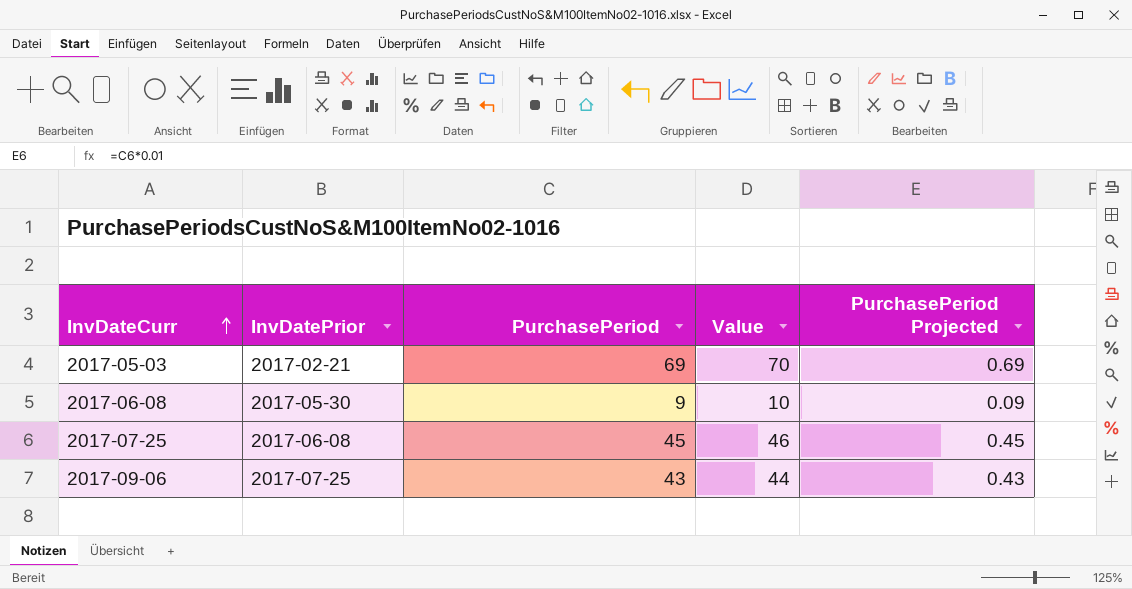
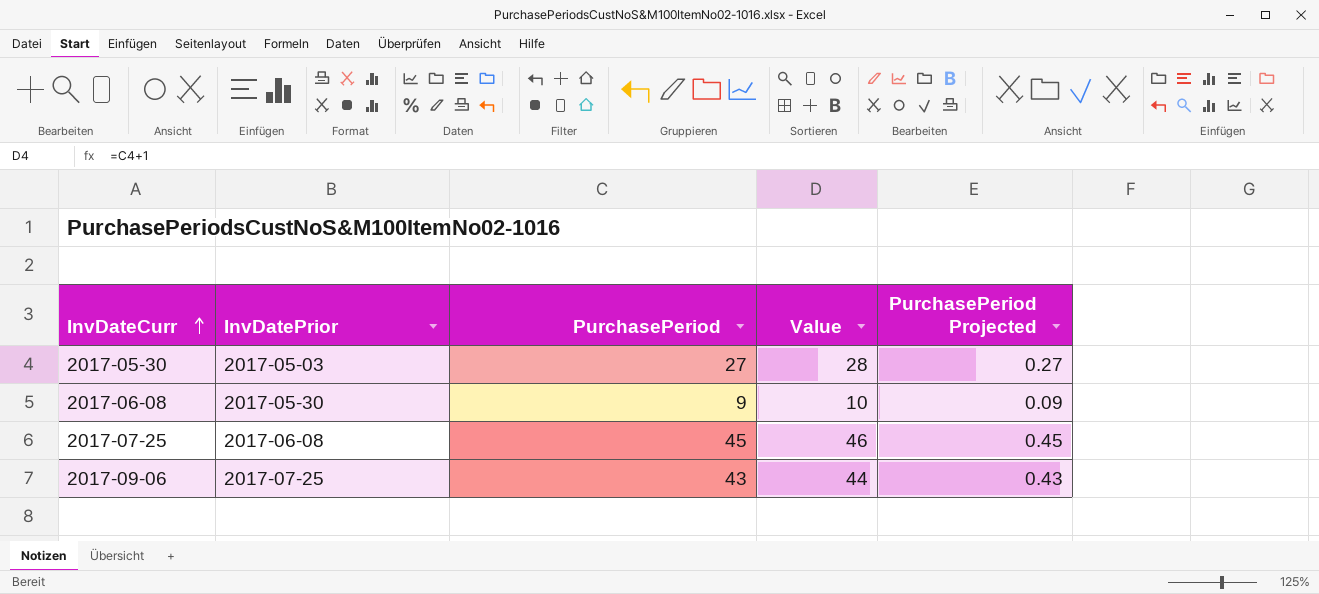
row 2017-05-03: 2017-02-21 | 69 | 70 | 0.69 -> none
row 2017-05-30: none -> 2017-05-03 | 27 | 28 | 0.27

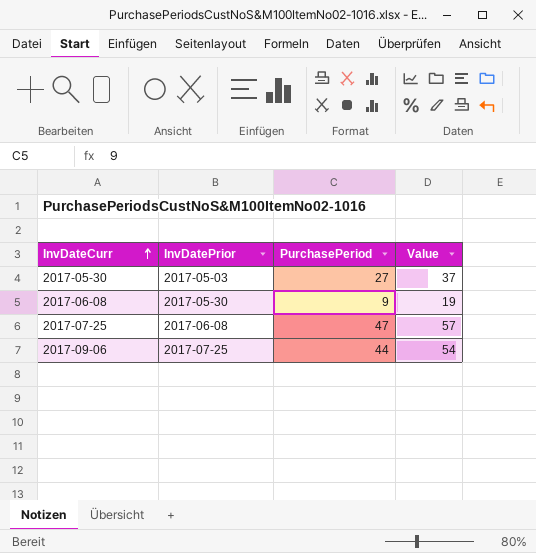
column PurchasePeriod Projected | formula: [PurchasePeriod] * 0.01 -> none
column Value | formula: [PurchasePeriod] + 1 -> [PurchasePeriod] + 10
2017-07-25 | PurchasePeriod: 45 -> 47
2017-09-06 | PurchasePeriod: 43 -> 44

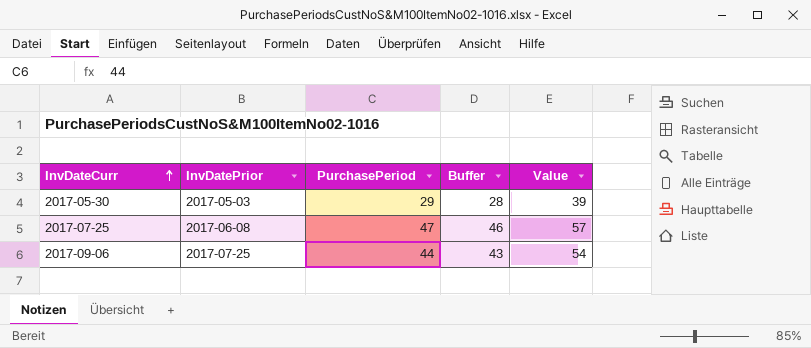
column Buffer | formula: none -> [PurchasePeriod] - 1
row 2017-06-08: 2017-05-30 | 9 | 19 -> none
2017-05-30 | PurchasePeriod: 27 -> 29
2017-05-30 | Value: 37 -> 39

